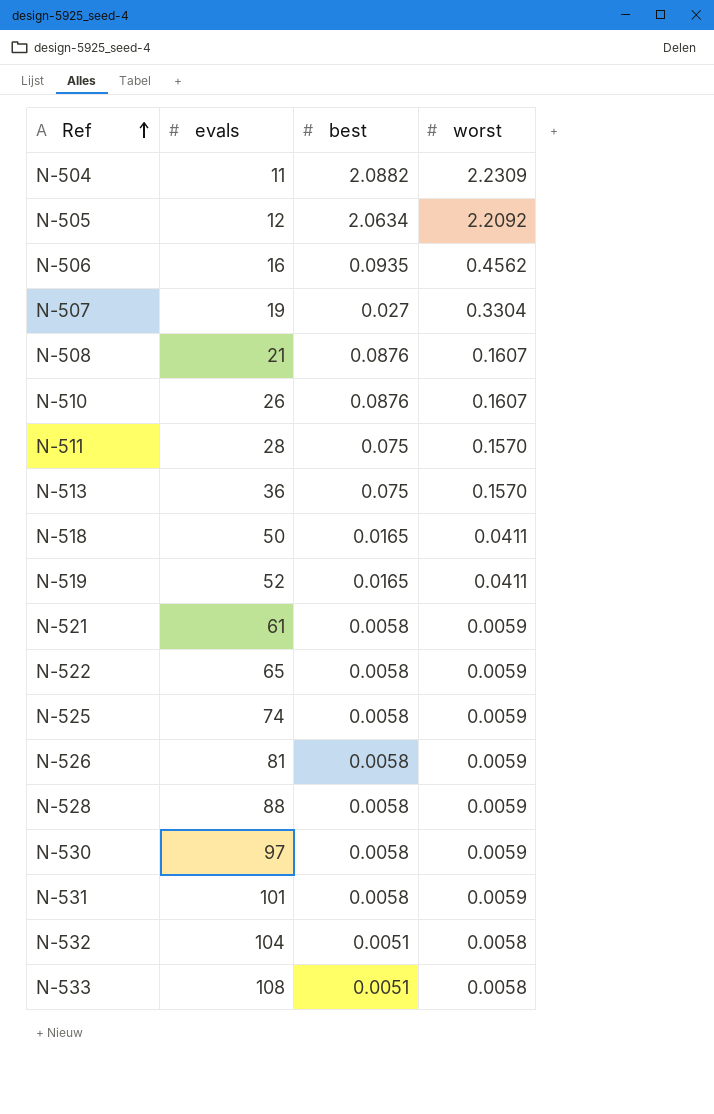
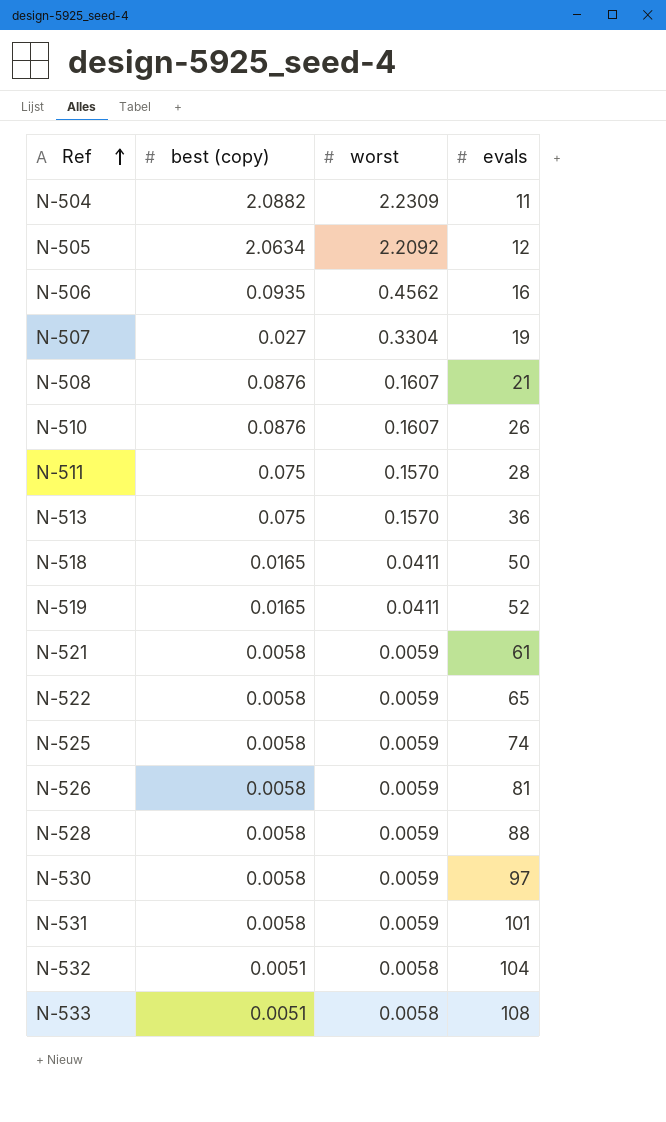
column name: best -> best (copy)
column evals | position: 2 -> 4

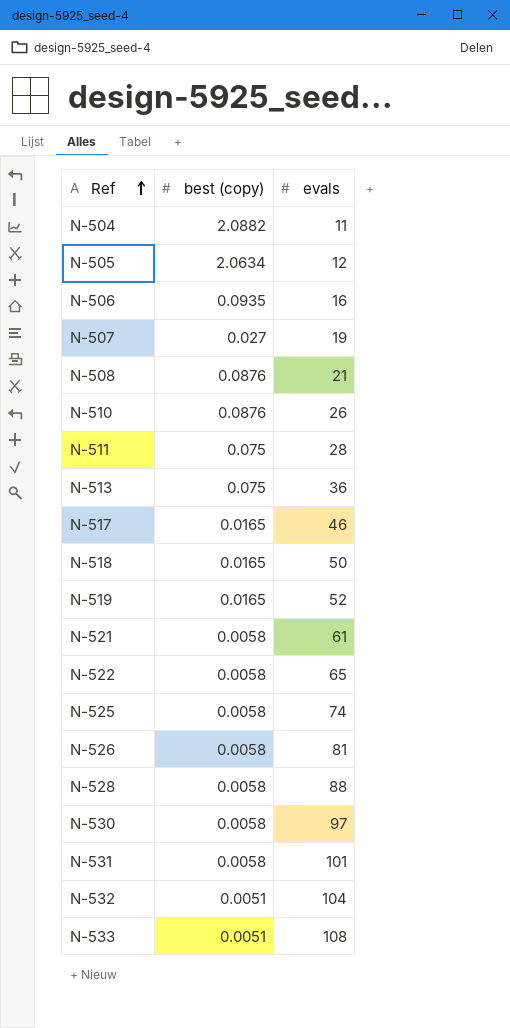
column worst | position: 3 -> none
row N-517: none -> 0.0165 | 46

